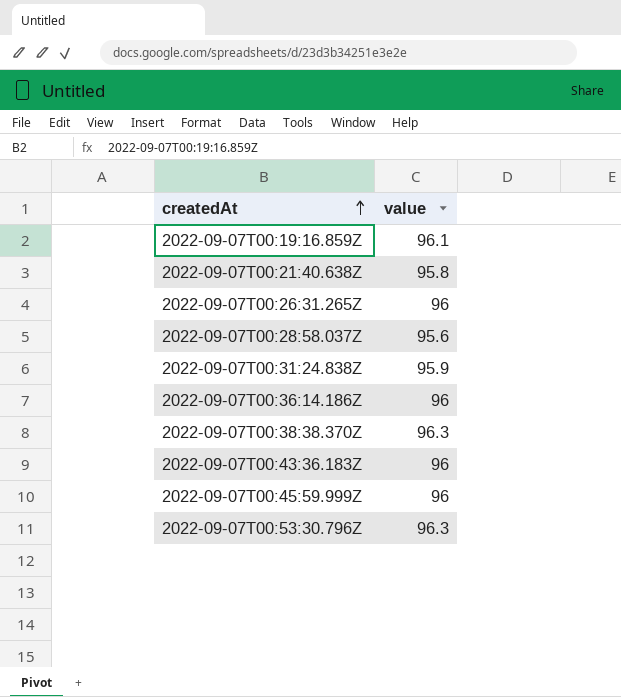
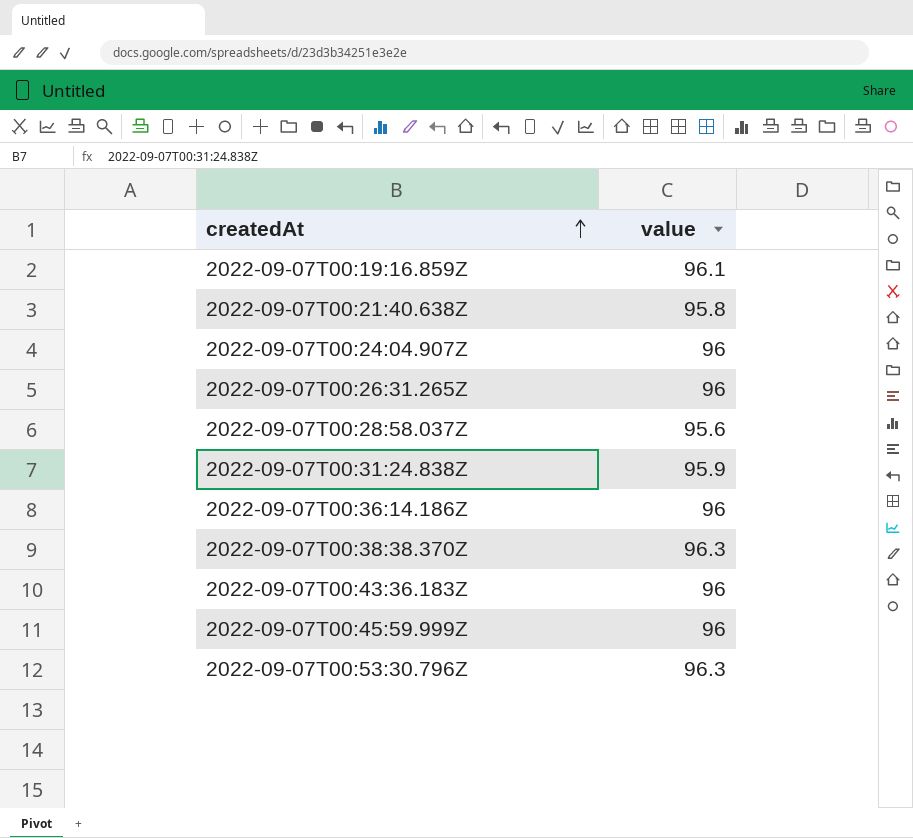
row 2022-09-07T00:24:04.907Z: none -> 96

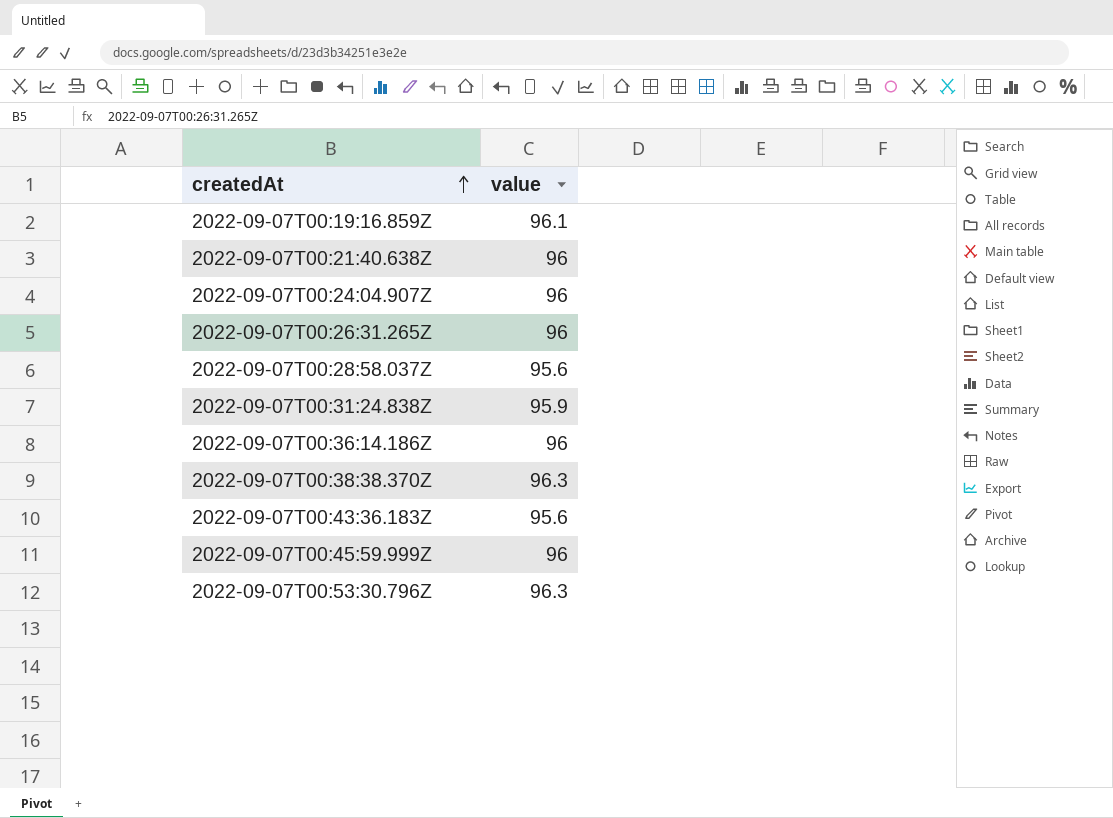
2022-09-07T00:21:40.638Z | value: 95.8 -> 96
2022-09-07T00:43:36.183Z | value: 96 -> 95.6

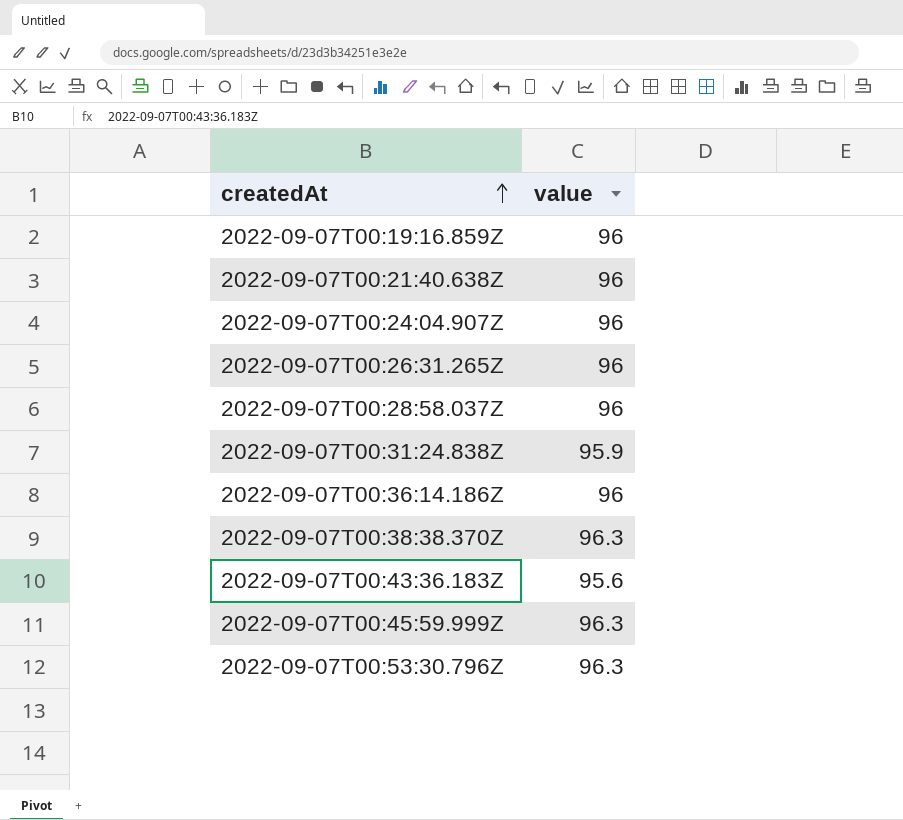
2022-09-07T00:19:16.859Z | value: 96.1 -> 96
2022-09-07T00:28:58.037Z | value: 95.6 -> 96
2022-09-07T00:45:59.999Z | value: 96 -> 96.3

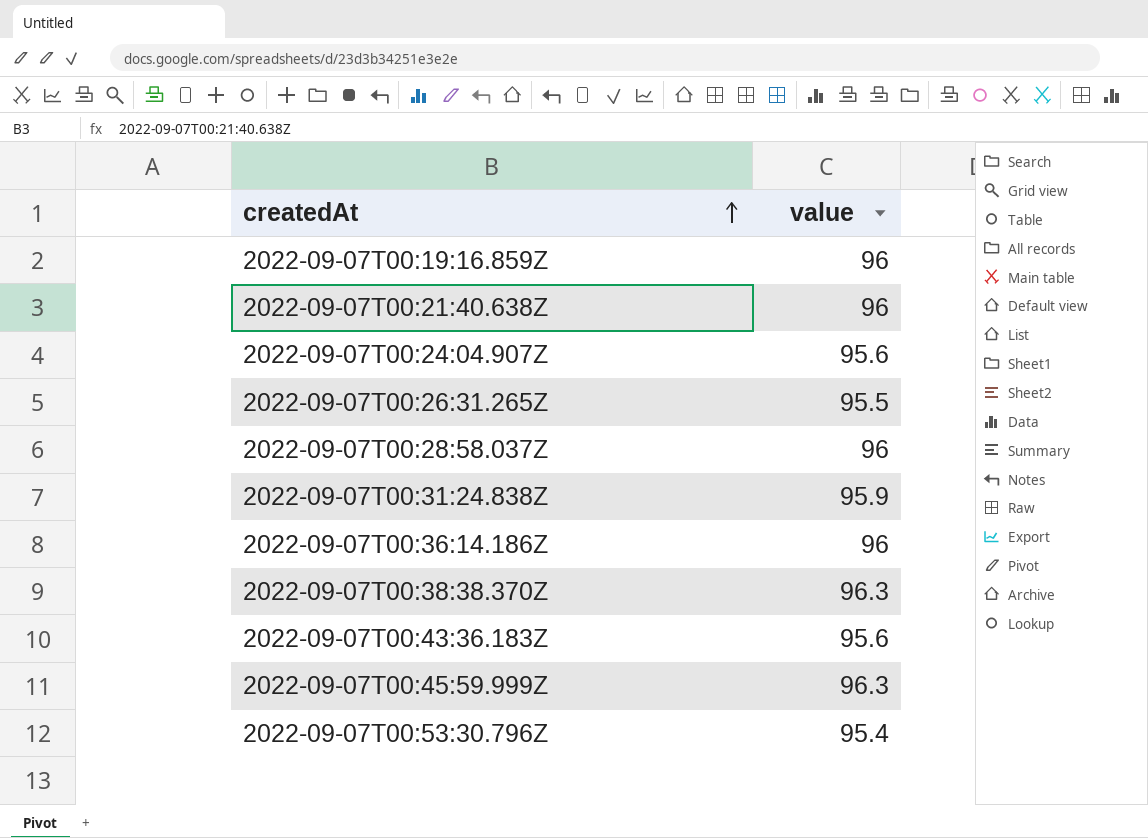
2022-09-07T00:24:04.907Z | value: 96 -> 95.6
2022-09-07T00:26:31.265Z | value: 96 -> 95.5
2022-09-07T00:53:30.796Z | value: 96.3 -> 95.4

